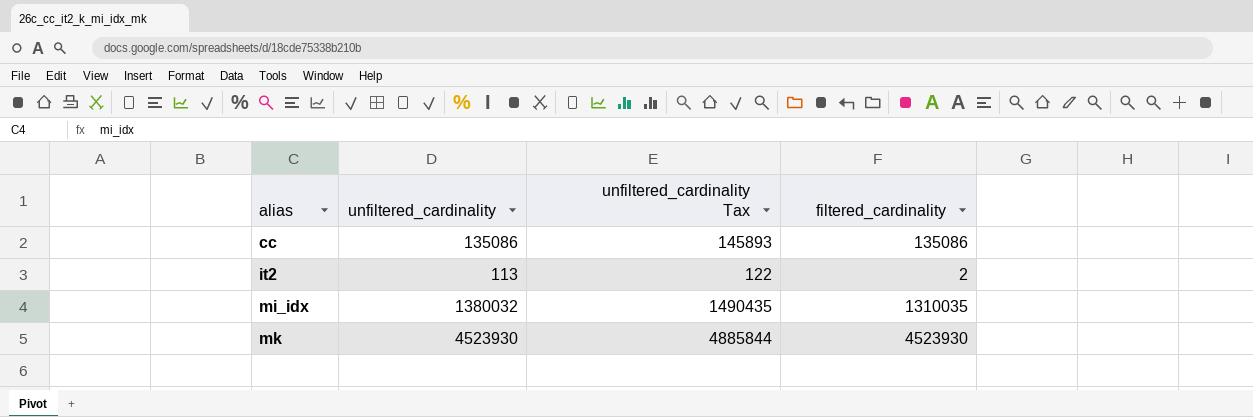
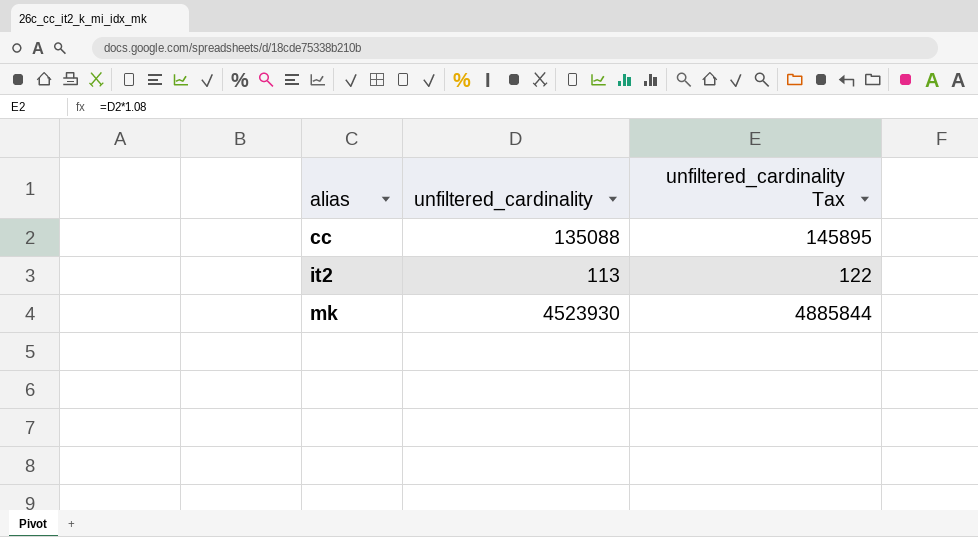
column filtered_cardinality | position: 4 -> none
row mi_idx: 1380032 | 1490435 | 1310035 -> none
cc | unfiltered_cardinality: 135086 -> 135088
cc | unfiltered_cardinality Tax: 145893 -> 145895

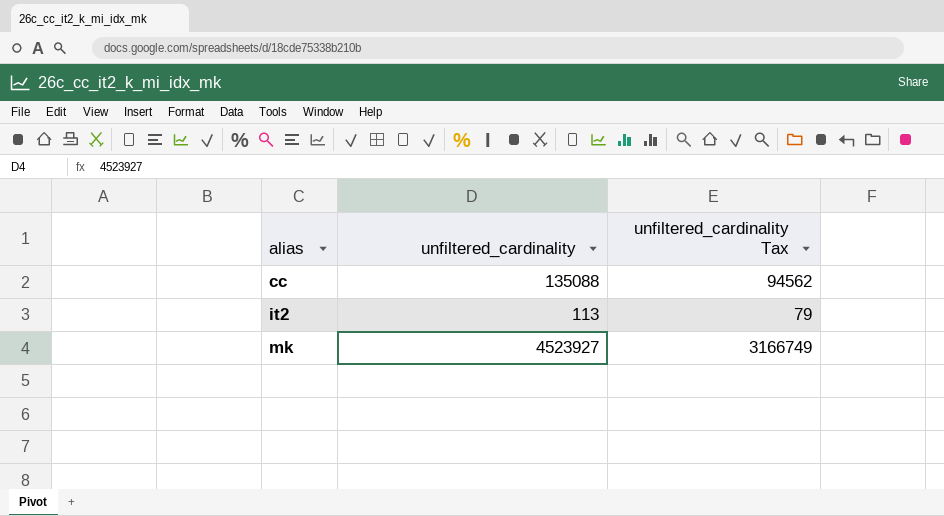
column unfiltered_cardinality Tax | formula: [unfiltered_cardinality] * 1.08 -> [unfiltered_cardinality] * 0.7
mk | unfiltered_cardinality: 4523930 -> 4523927

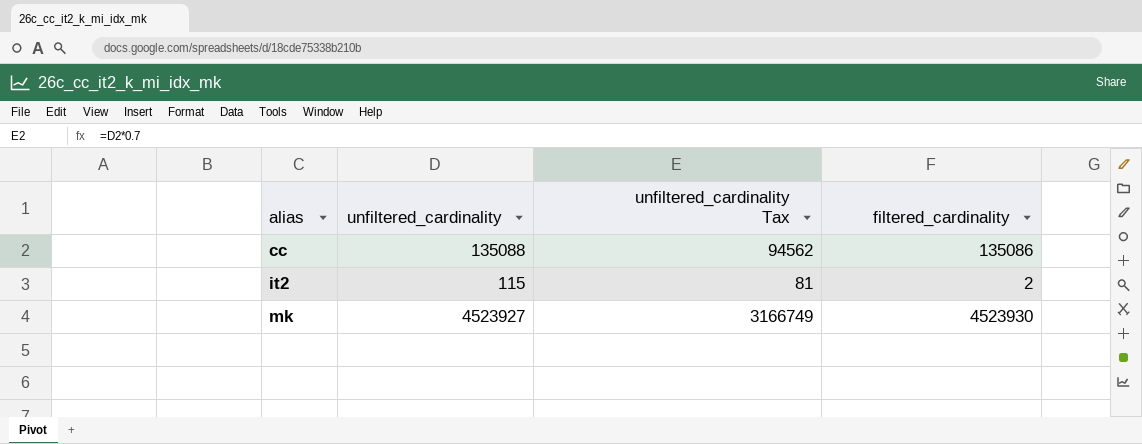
column filtered_cardinality | position: none -> 4
it2 | unfiltered_cardinality: 113 -> 115
it2 | unfiltered_cardinality Tax: 79 -> 81

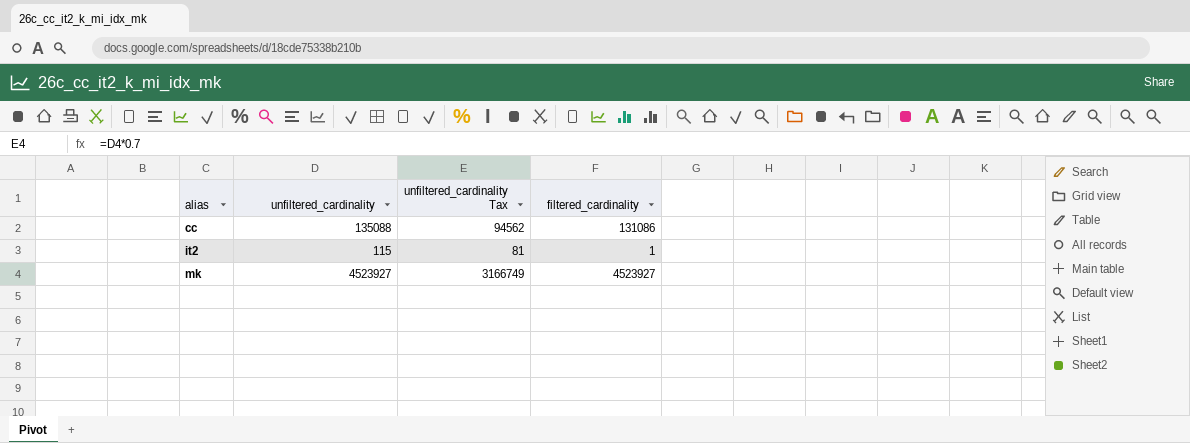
cc | filtered_cardinality: 135086 -> 131086
it2 | filtered_cardinality: 2 -> 1
mk | filtered_cardinality: 4523930 -> 4523927

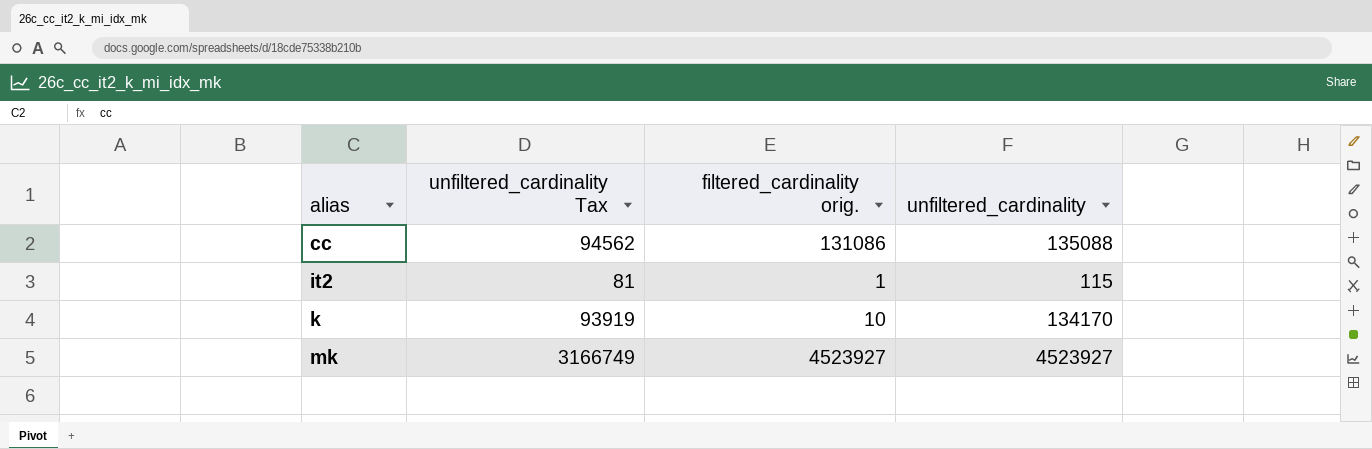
column name: filtered_cardinality -> filtered_cardinality orig.
column unfiltered_cardinality | position: 2 -> 4
row k: none -> 93919 | 10 | 134170

